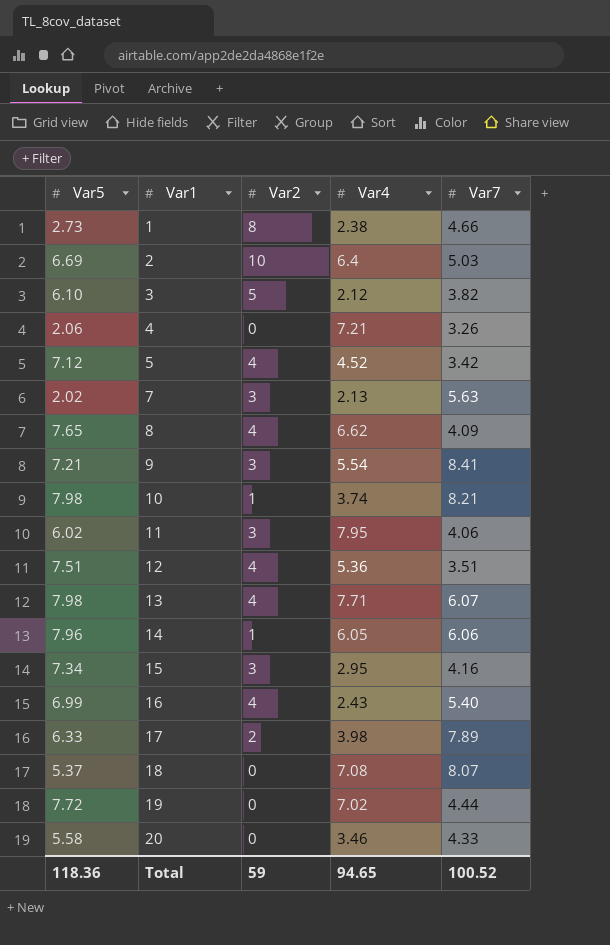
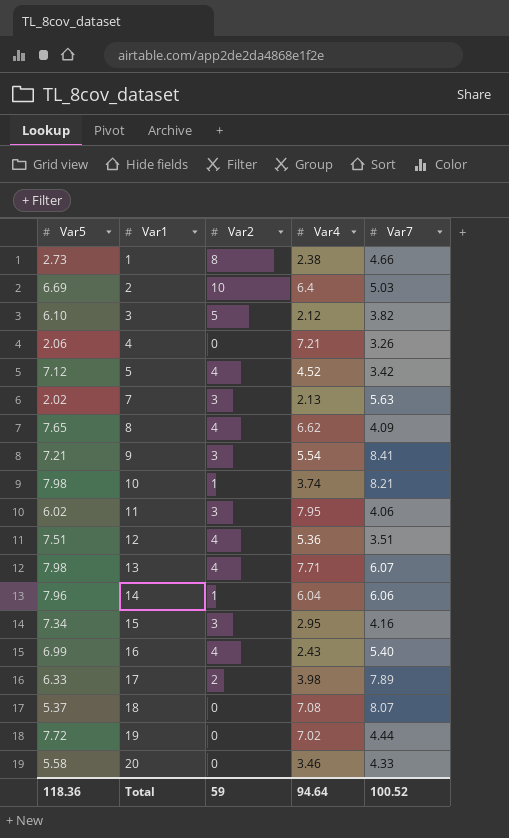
14 | Var4: 6.05 -> 6.04
Total | Var4: 94.65 -> 94.64

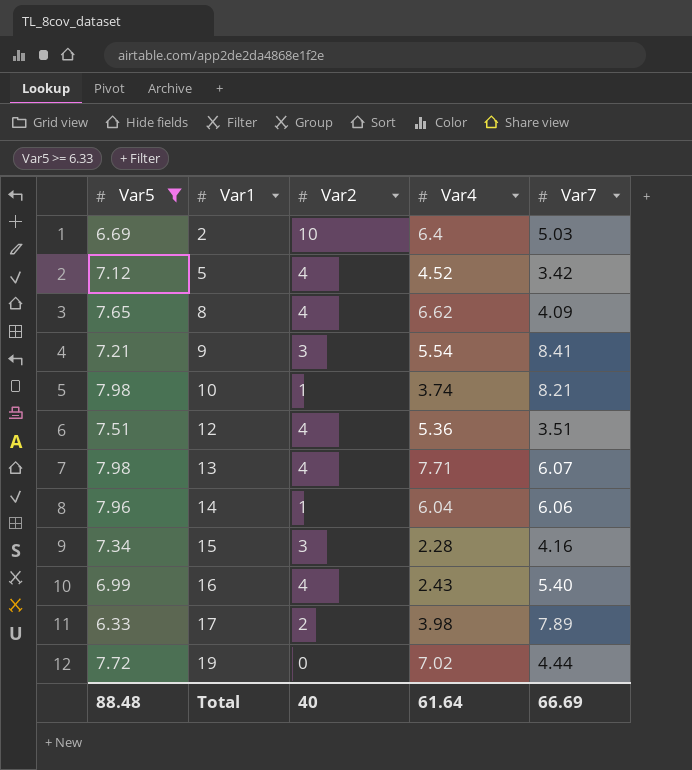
filter: none -> Var5 >= 6.33
15 | Var4: 2.95 -> 2.28
Total | Var5: 118.36 -> 88.48
Total | Var2: 59 -> 40
Total | Var4: 94.64 -> 61.64
Total | Var7: 100.52 -> 66.69

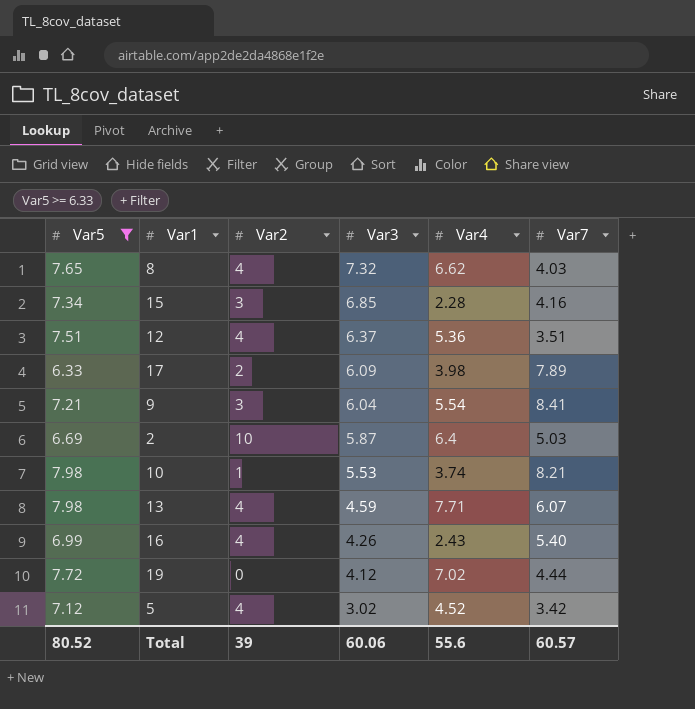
row order: Var1 ascending -> Var3 descending
column Var3 | position: none -> 4
row 14: 7.96 | 1 | 6.04 | 6.06 -> none
8 | Var7: 4.09 -> 4.03
Total | Var5: 88.48 -> 80.52
Total | Var2: 40 -> 39
Total | Var4: 61.64 -> 55.6
Total | Var7: 66.69 -> 60.57

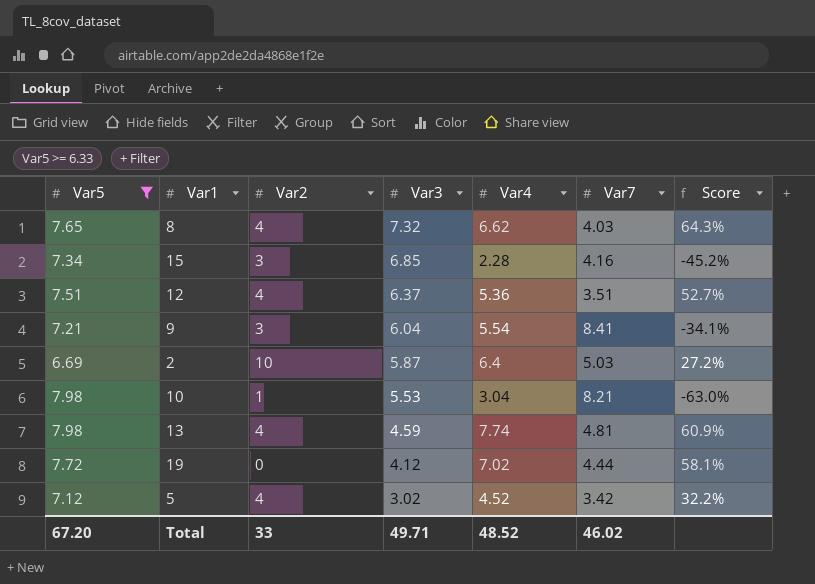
column Score | formula: none -> ([Var4] - [Var7]) / [Var7]
row 17: 6.33 | 2 | 6.09 | 3.98 | 7.89 -> none
row 16: 6.99 | 4 | 4.26 | 2.43 | 5.40 -> none
10 | Var4: 3.74 -> 3.04
13 | Var4: 7.71 -> 7.74
13 | Var7: 6.07 -> 4.81
Total | Var5: 80.52 -> 67.20
Total | Var2: 39 -> 33
Total | Var3: 60.06 -> 49.71
Total | Var4: 55.6 -> 48.52
Total | Var7: 60.57 -> 46.02

